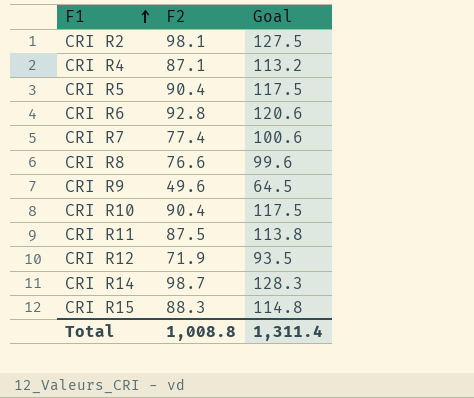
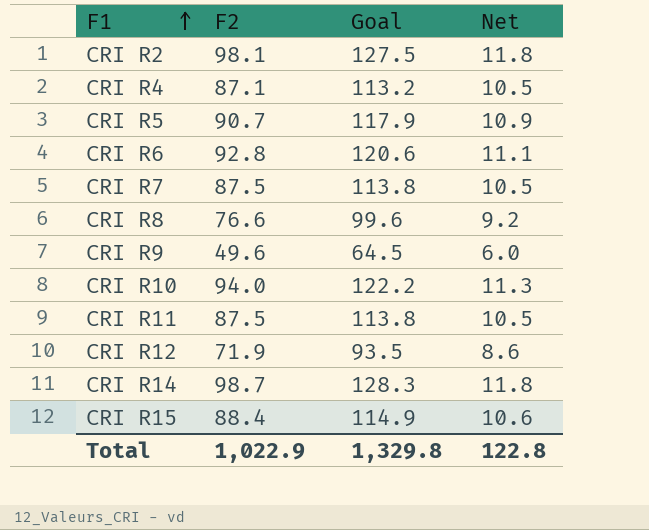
column Net | formula: none -> [F2] * 0.12
CRI R5 | F2: 90.4 -> 90.7
CRI R5 | Goal: 117.5 -> 117.9
CRI R7 | F2: 77.4 -> 87.5
CRI R7 | Goal: 100.6 -> 113.8
CRI R10 | F2: 90.4 -> 94.0
CRI R10 | Goal: 117.5 -> 122.2
CRI R15 | F2: 88.3 -> 88.4
CRI R15 | Goal: 114.8 -> 114.9
Total | F2: 1,008.8 -> 1,022.9
Total | Goal: 1,311.4 -> 1,329.8

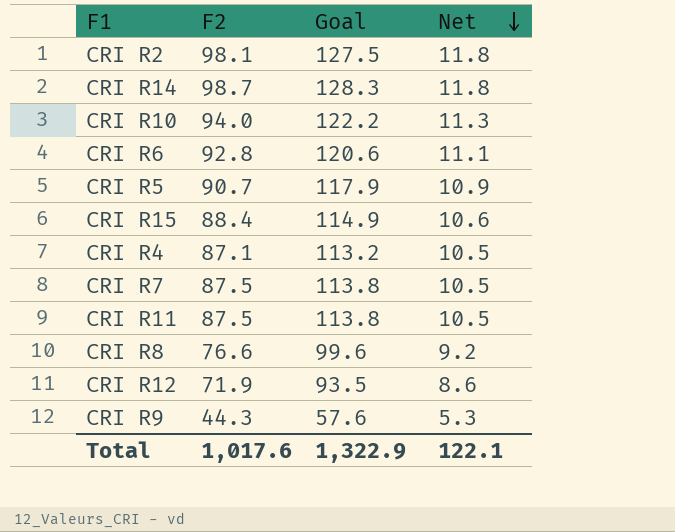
row order: F1 ascending -> Net descending
CRI R9 | F2: 49.6 -> 44.3
CRI R9 | Goal: 64.5 -> 57.6
CRI R9 | Net: 6.0 -> 5.3
Total | F2: 1,022.9 -> 1,017.6
Total | Goal: 1,329.8 -> 1,322.9
Total | Net: 122.8 -> 122.1

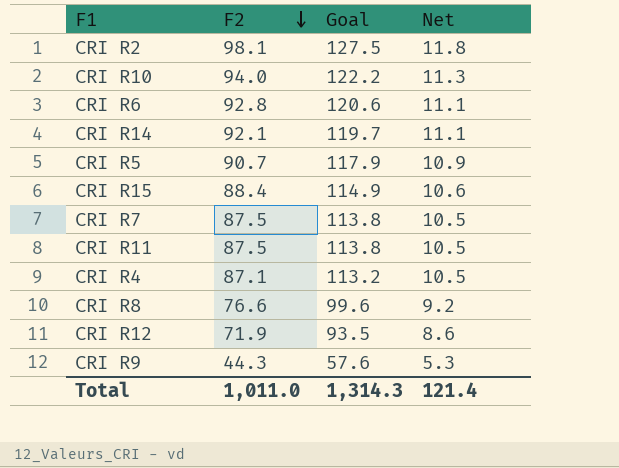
row order: Net descending -> F2 descending
CRI R14 | F2: 98.7 -> 92.1
CRI R14 | Goal: 128.3 -> 119.7
CRI R14 | Net: 11.8 -> 11.1
Total | F2: 1,017.6 -> 1,011.0
Total | Goal: 1,322.9 -> 1,314.3
Total | Net: 122.1 -> 121.4

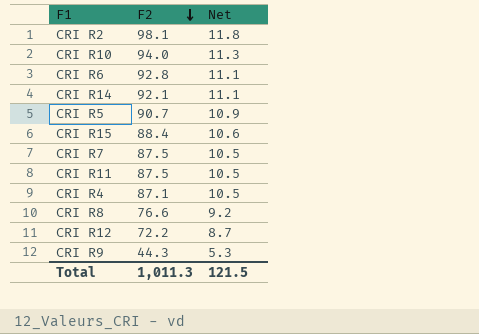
column Goal | formula: [F2] * 1.3 -> none
CRI R12 | F2: 71.9 -> 72.2
CRI R12 | Net: 8.6 -> 8.7
Total | F2: 1,011.0 -> 1,011.3
Total | Net: 121.4 -> 121.5

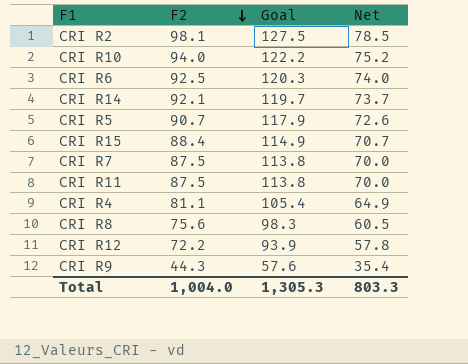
column Goal | formula: none -> [F2] * 1.3
column Net | formula: [F2] * 0.12 -> [F2] * 0.8
CRI R6 | F2: 92.8 -> 92.5
CRI R4 | F2: 87.1 -> 81.1
CRI R8 | F2: 76.6 -> 75.6
Total | F2: 1,011.3 -> 1,004.0
Total | Net: 121.5 -> 803.3

